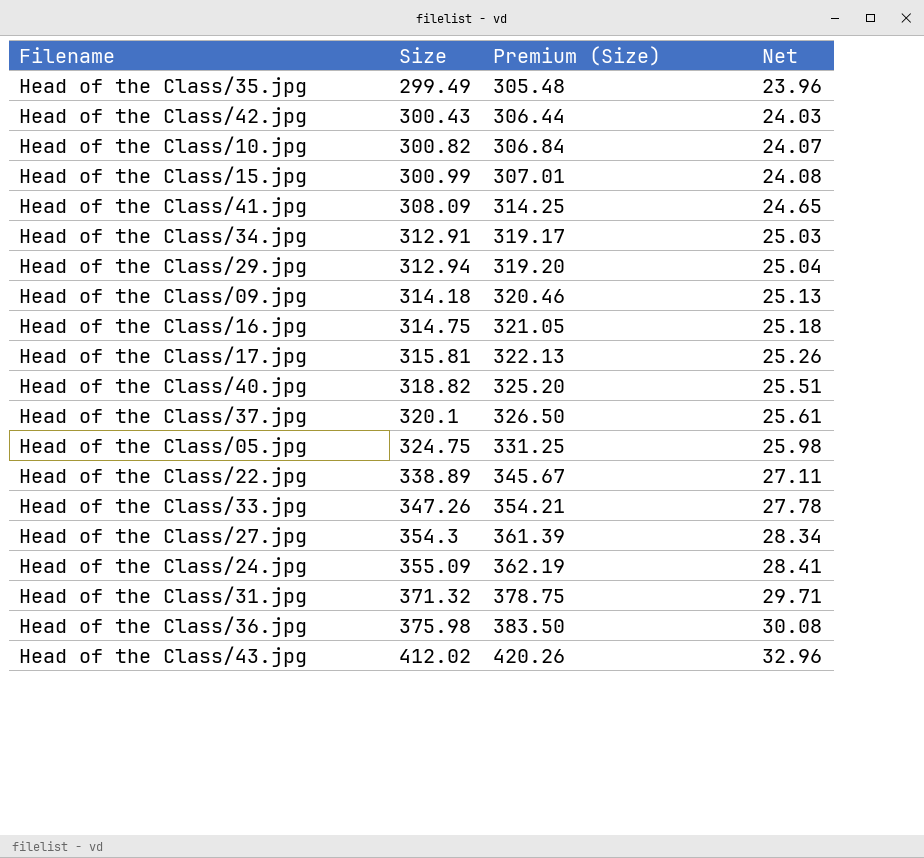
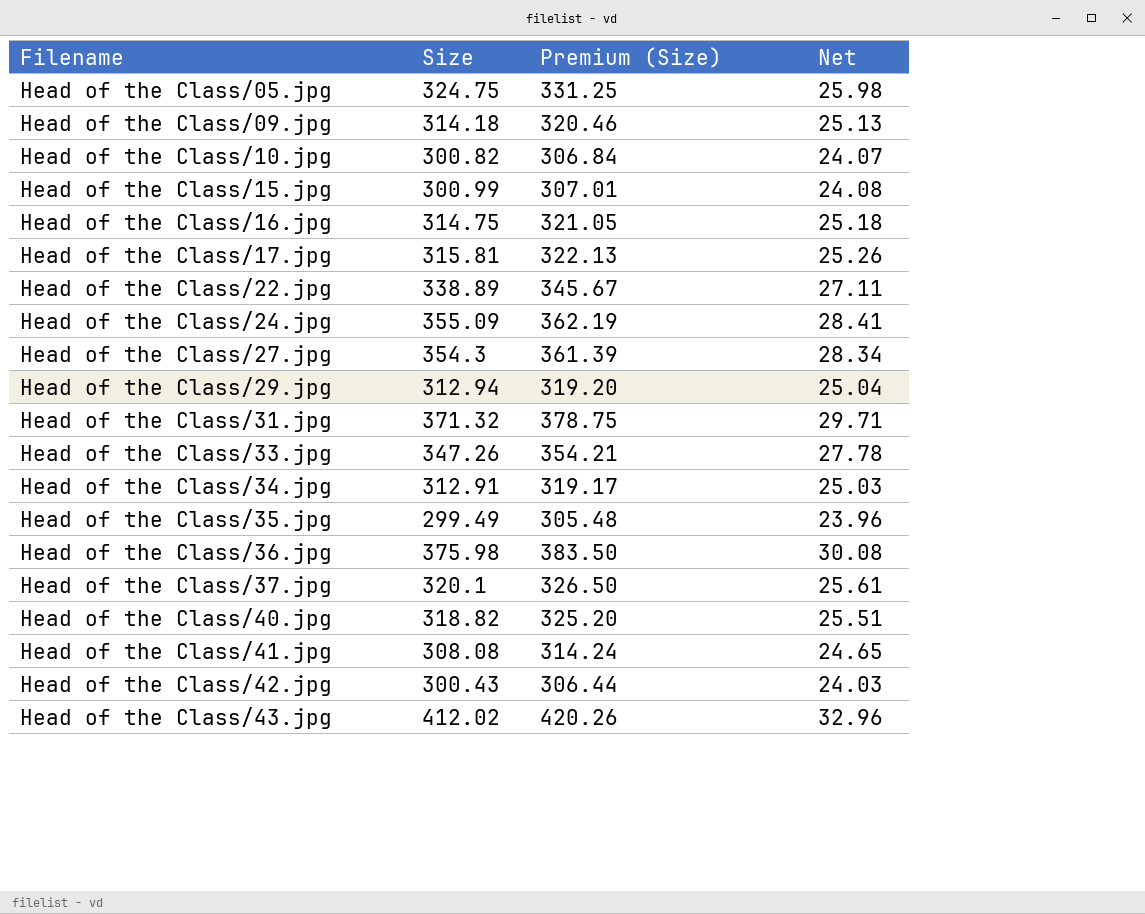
row order: Size ascending -> Filename ascending
Head of the Class/41.jpg | Size: 308.09 -> 308.08
Head of the Class/41.jpg | Premium (Size): 314.25 -> 314.24

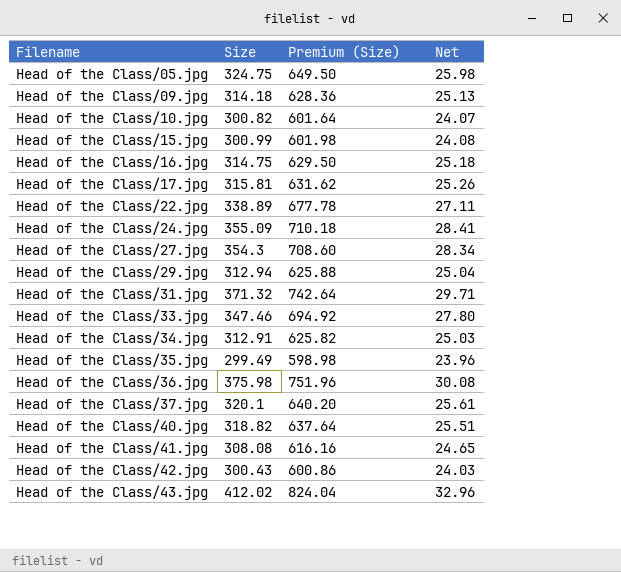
column Premium (Size) | formula: [Size] * 1.02 -> [Size] * 2
Head of the Class/33.jpg | Size: 347.26 -> 347.46
Head of the Class/33.jpg | Net: 27.78 -> 27.80

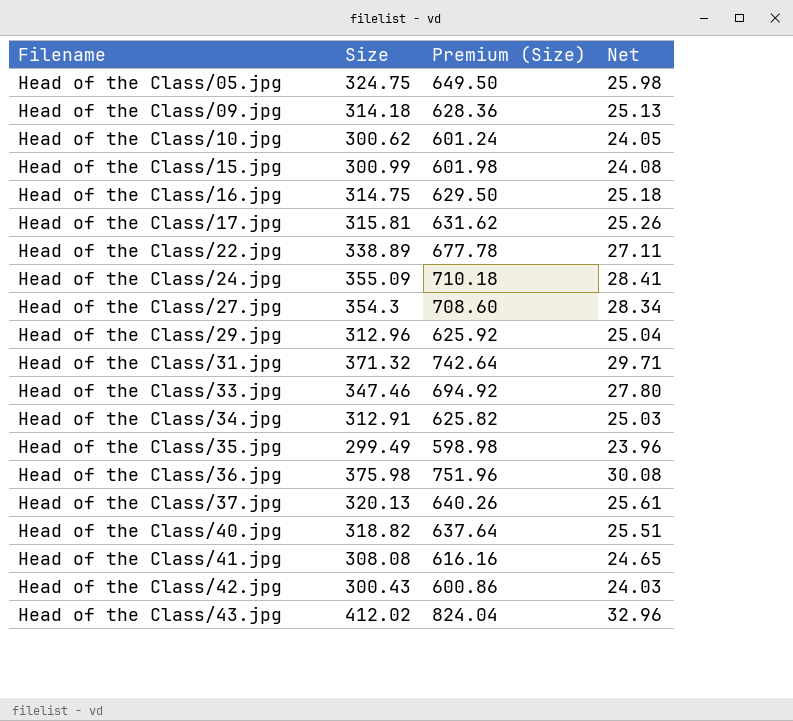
Head of the Class/10.jpg | Size: 300.82 -> 300.62
Head of the Class/10.jpg | Premium (Size): 601.64 -> 601.24
Head of the Class/10.jpg | Net: 24.07 -> 24.05
Head of the Class/29.jpg | Size: 312.94 -> 312.96
Head of the Class/29.jpg | Premium (Size): 625.88 -> 625.92
Head of the Class/37.jpg | Size: 320.1 -> 320.13
Head of the Class/37.jpg | Premium (Size): 640.20 -> 640.26

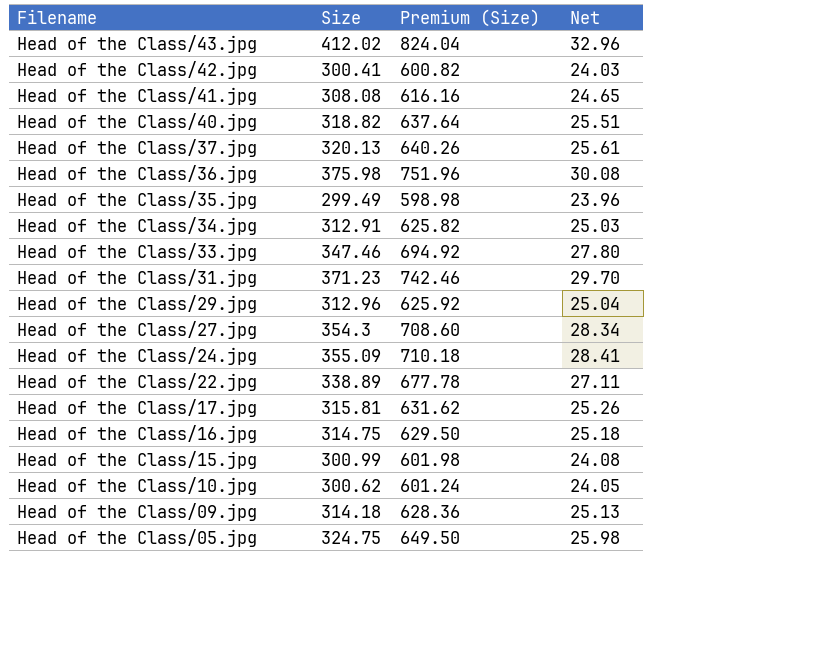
row order: Filename ascending -> Filename descending
Head of the Class/42.jpg | Size: 300.43 -> 300.41
Head of the Class/42.jpg | Premium (Size): 600.86 -> 600.82
Head of the Class/31.jpg | Size: 371.32 -> 371.23
Head of the Class/31.jpg | Premium (Size): 742.64 -> 742.46
Head of the Class/31.jpg | Net: 29.71 -> 29.70

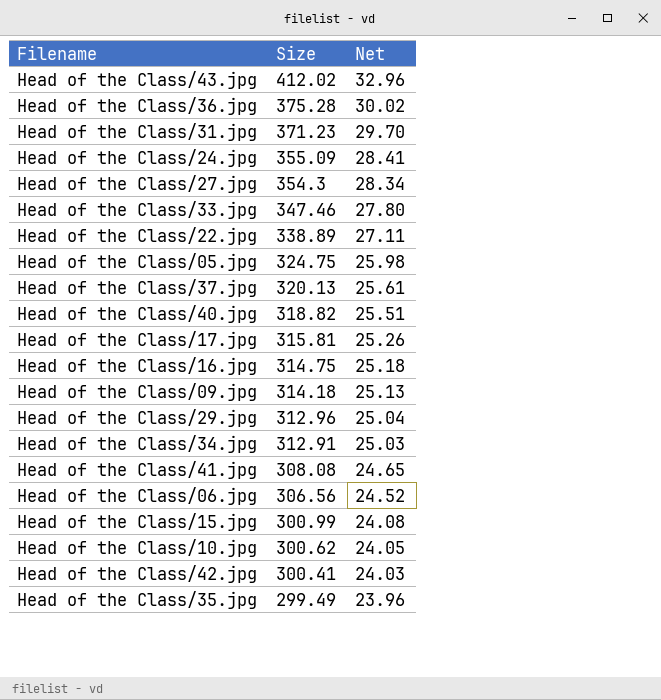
row order: Filename descending -> Size descending
column Premium (Size) | formula: [Size] * 2 -> none
Head of the Class/36.jpg | Size: 375.98 -> 375.28
Head of the Class/36.jpg | Net: 30.08 -> 30.02
row Head of the Class/06.jpg: none -> 306.56 | 24.52

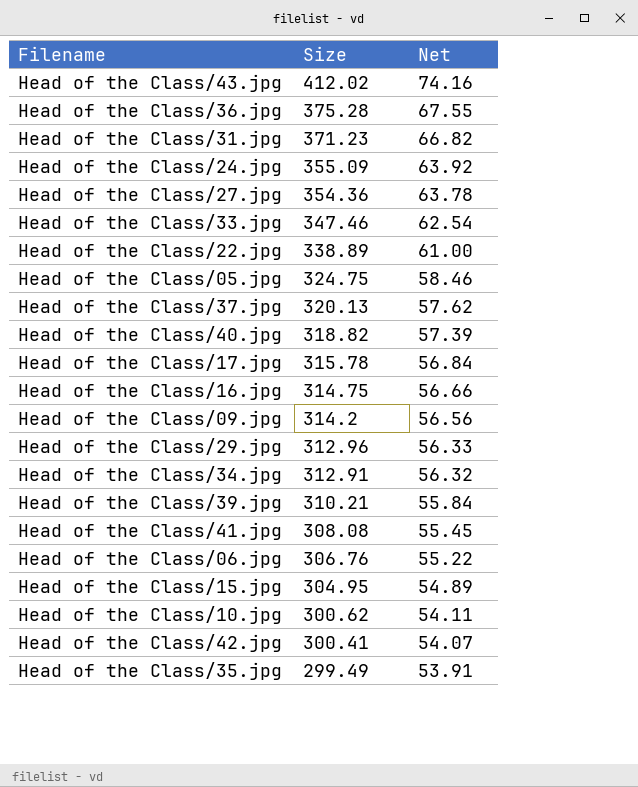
column Net | formula: [Size] * 0.08 -> [Size] * 0.18
Head of the Class/27.jpg | Size: 354.3 -> 354.36
Head of the Class/17.jpg | Size: 315.81 -> 315.78
Head of the Class/09.jpg | Size: 314.18 -> 314.2
row Head of the Class/39.jpg: none -> 310.21 | 55.84
Head of the Class/06.jpg | Size: 306.56 -> 306.76
Head of the Class/15.jpg | Size: 300.99 -> 304.95

